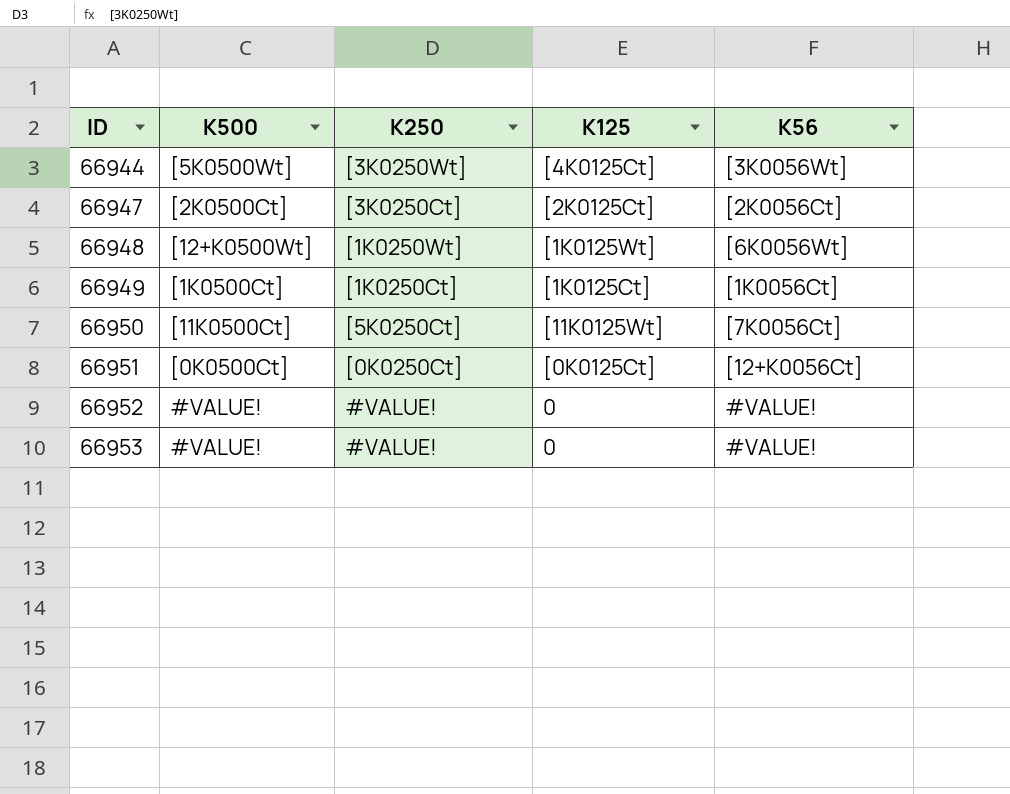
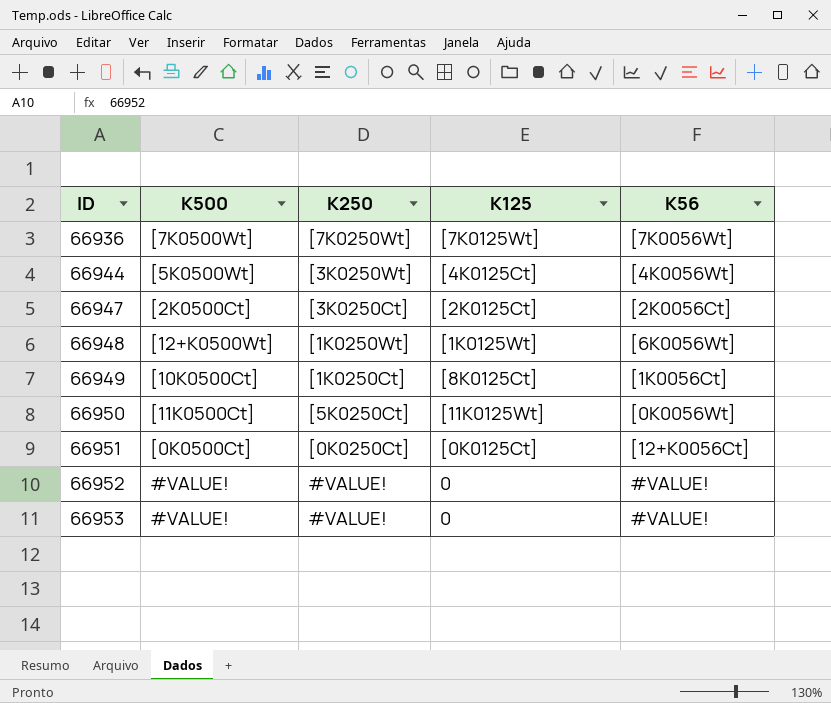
row 66936: none -> [7K0500Wt] | [7K0250Wt] | [7K0125Wt] | [7K0056Wt]
66944 | K56: [3K0056Wt] -> [4K0056Wt]
66949 | K500: [1K0500Ct] -> [10K0500Ct]
66949 | K125: [1K0125Ct] -> [8K0125Ct]
66950 | K56: [7K0056Ct] -> [0K0056Wt]

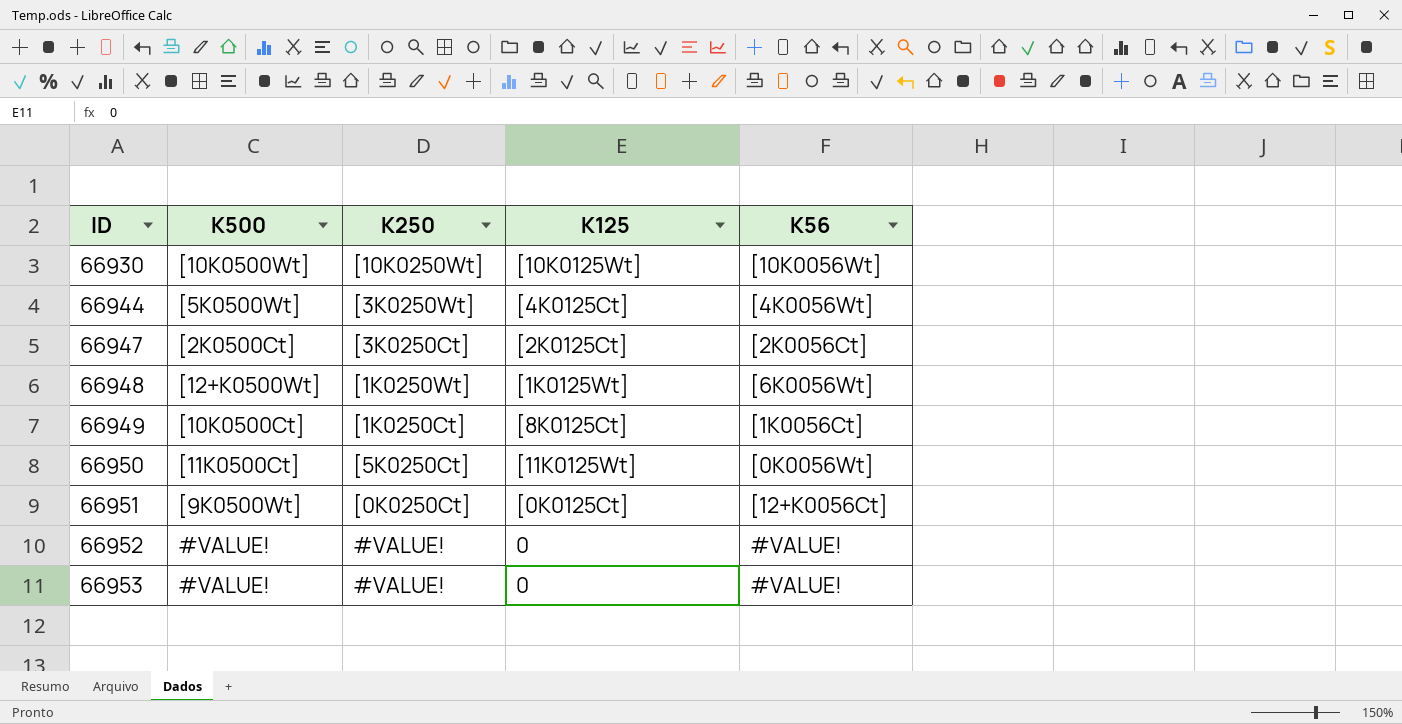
row 66936: [7K0500Wt] | [7K0250Wt] | [7K0125Wt] | [7K0056Wt] -> none
row 66930: none -> [10K0500Wt] | [10K0250Wt] | [10K0125Wt] | [10K0056Wt]
66951 | K500: [0K0500Ct] -> [9K0500Wt]

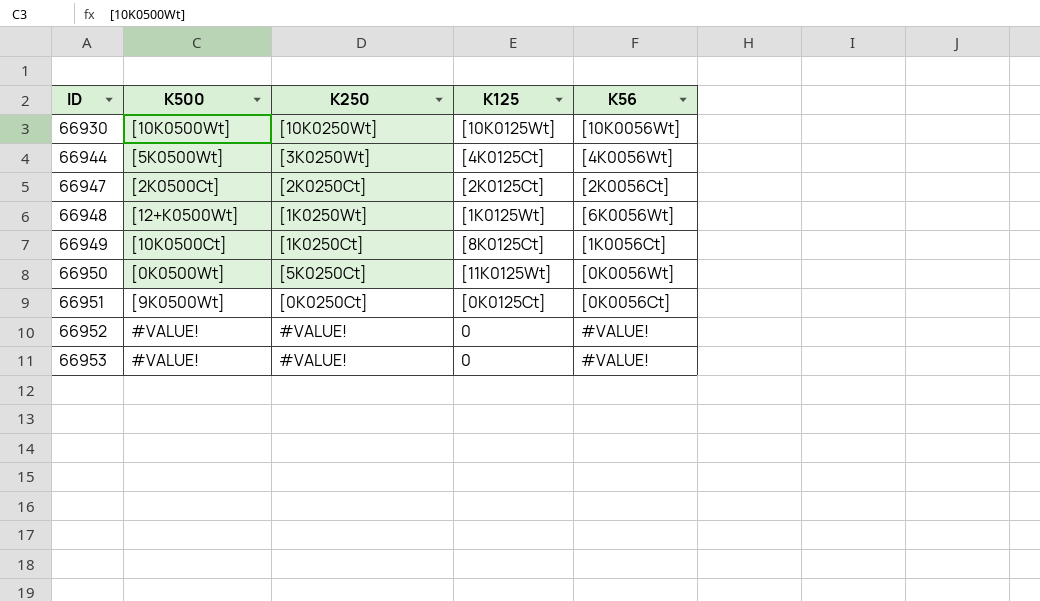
66947 | K250: [3K0250Ct] -> [2K0250Ct]
66950 | K500: [11K0500Ct] -> [0K0500Wt]
66951 | K56: [12+K0056Ct] -> [0K0056Ct]

